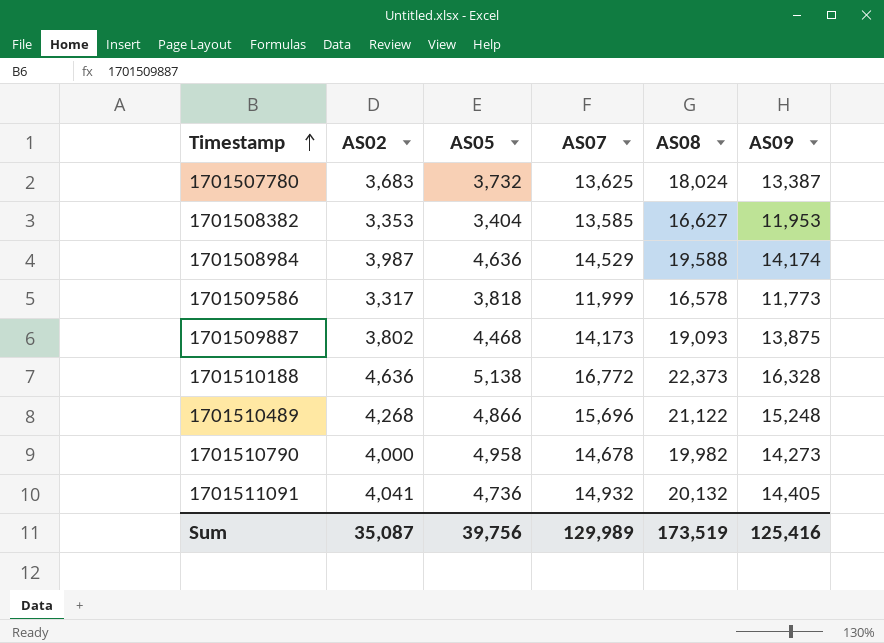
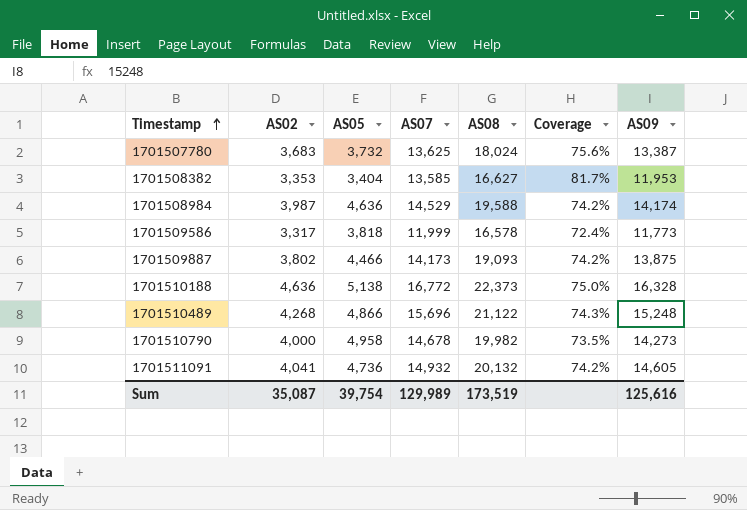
column Coverage | formula: none -> [AS07] / [AS08]
1701509887 | AS05: 4,468 -> 4,466
1701511091 | AS09: 14,405 -> 14,605
Sum | AS05: 39,756 -> 39,754
Sum | AS09: 125,416 -> 125,616

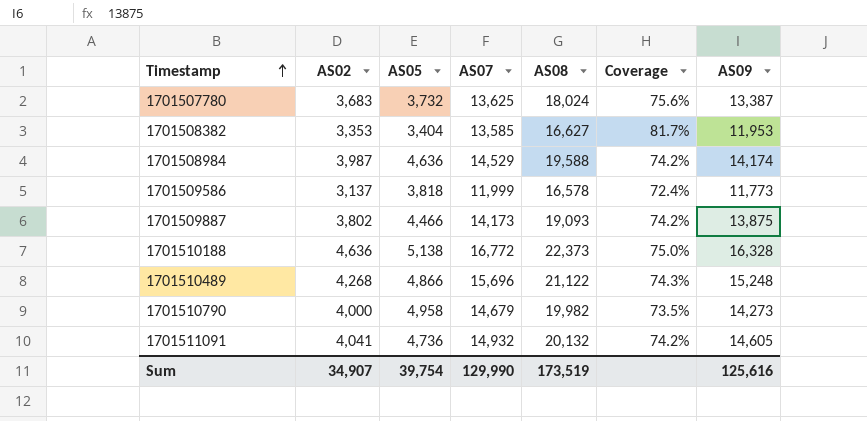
1701509586 | AS02: 3,317 -> 3,137
1701510790 | AS07: 14,678 -> 14,679
Sum | AS02: 35,087 -> 34,907
Sum | AS07: 129,989 -> 129,990

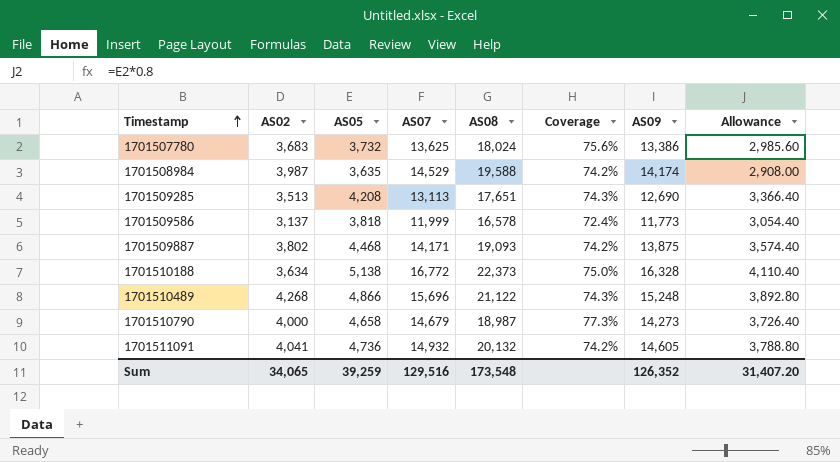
column Allowance | formula: none -> [AS05] * 0.8
row 1701508382: 3,353 | 3,404 | 13,585 | 16,627 | 81.7% | 11,953 -> none
1701507780 | AS09: 13,387 -> 13,386
1701508984 | AS05: 4,636 -> 3,635
row 1701509285: none -> 3,513 | 4,208 | 13,113 | 17,651 | 74.3% | 12,690 | 3,366.40
1701509887 | AS05: 4,466 -> 4,468
1701509887 | AS07: 14,173 -> 14,171
1701510188 | AS02: 4,636 -> 3,634
1701510790 | AS05: 4,958 -> 4,658
1701510790 | AS08: 19,982 -> 18,987
1701510790 | Coverage: 73.5% -> 77.3%
Sum | AS02: 34,907 -> 34,065
Sum | AS05: 39,754 -> 39,259
Sum | AS07: 129,990 -> 129,516
Sum | AS08: 173,519 -> 173,548
Sum | AS09: 125,616 -> 126,352

